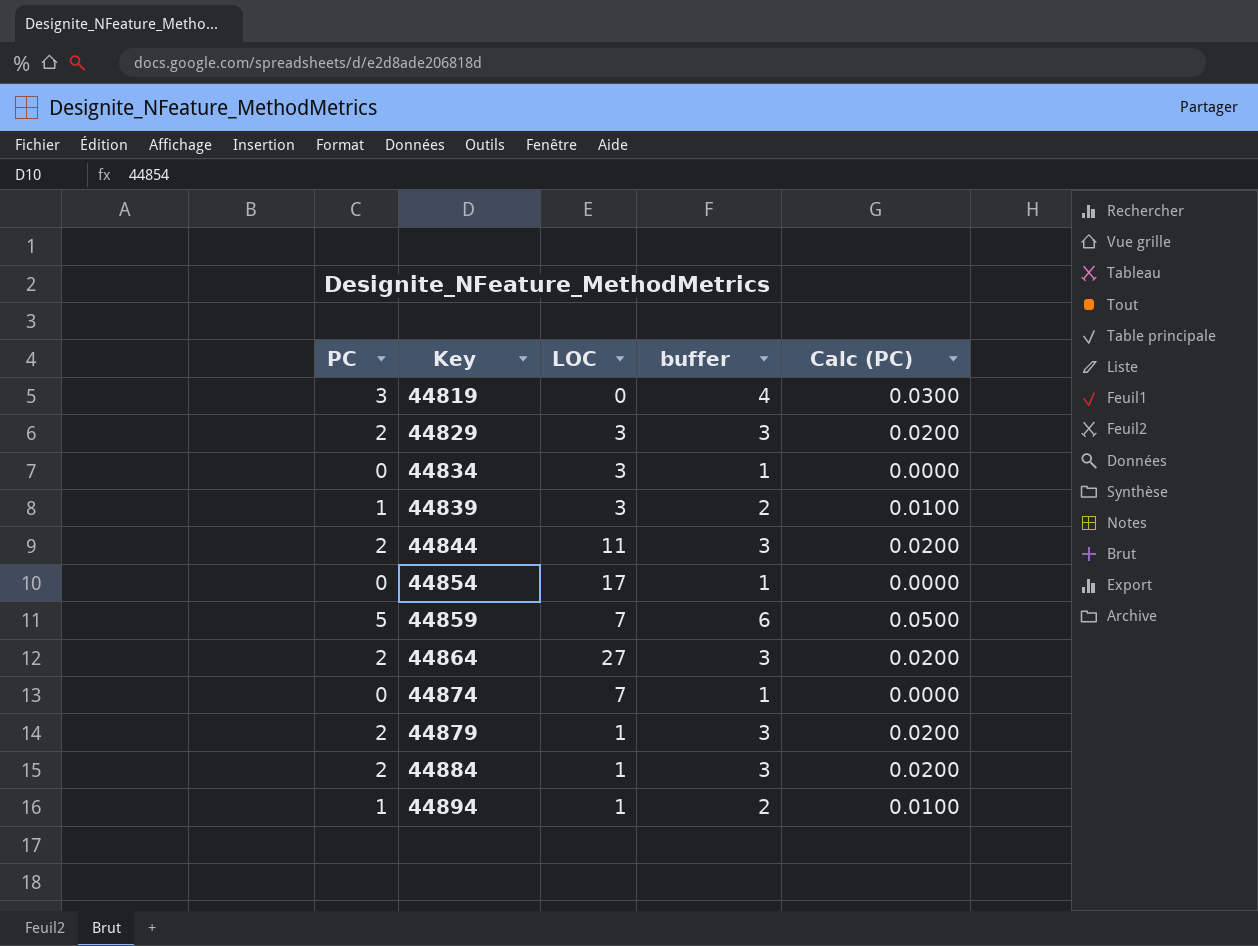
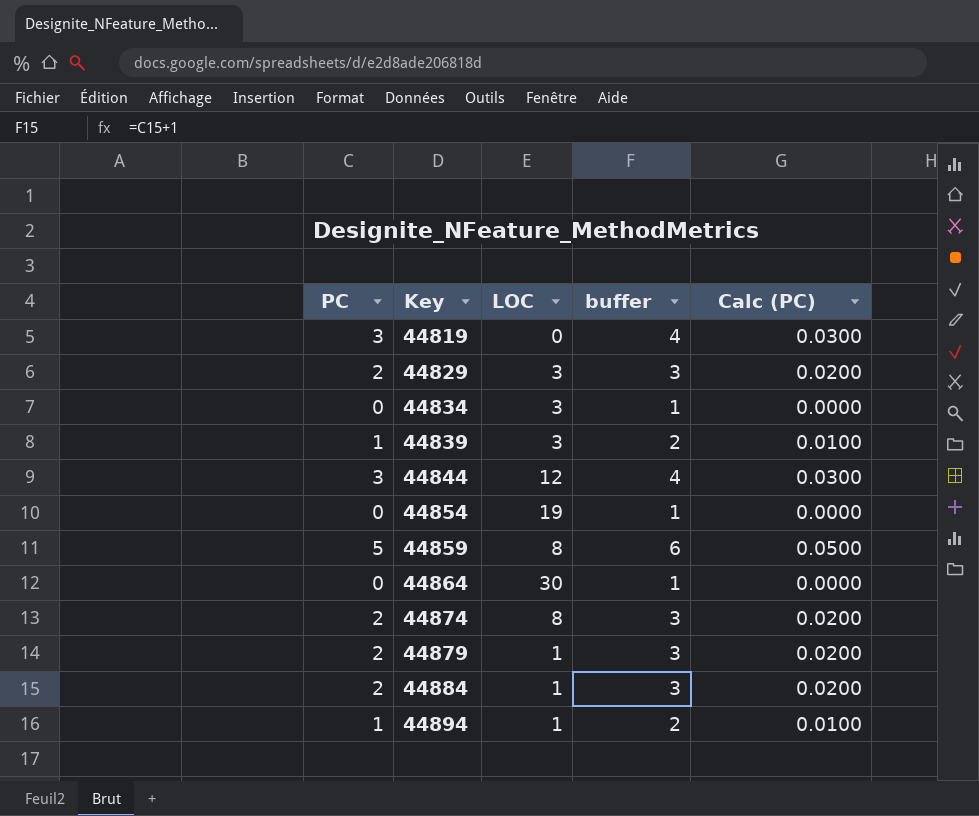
44844 | PC: 2 -> 3
44844 | LOC: 11 -> 12
44844 | buffer: 3 -> 4
44844 | Calc (PC): 0.0200 -> 0.0300
44854 | LOC: 17 -> 19
44859 | LOC: 7 -> 8
44864 | PC: 2 -> 0
44864 | LOC: 27 -> 30
44864 | buffer: 3 -> 1
44864 | Calc (PC): 0.0200 -> 0.0000
44874 | PC: 0 -> 2
44874 | LOC: 7 -> 8
44874 | buffer: 1 -> 3
44874 | Calc (PC): 0.0000 -> 0.0200

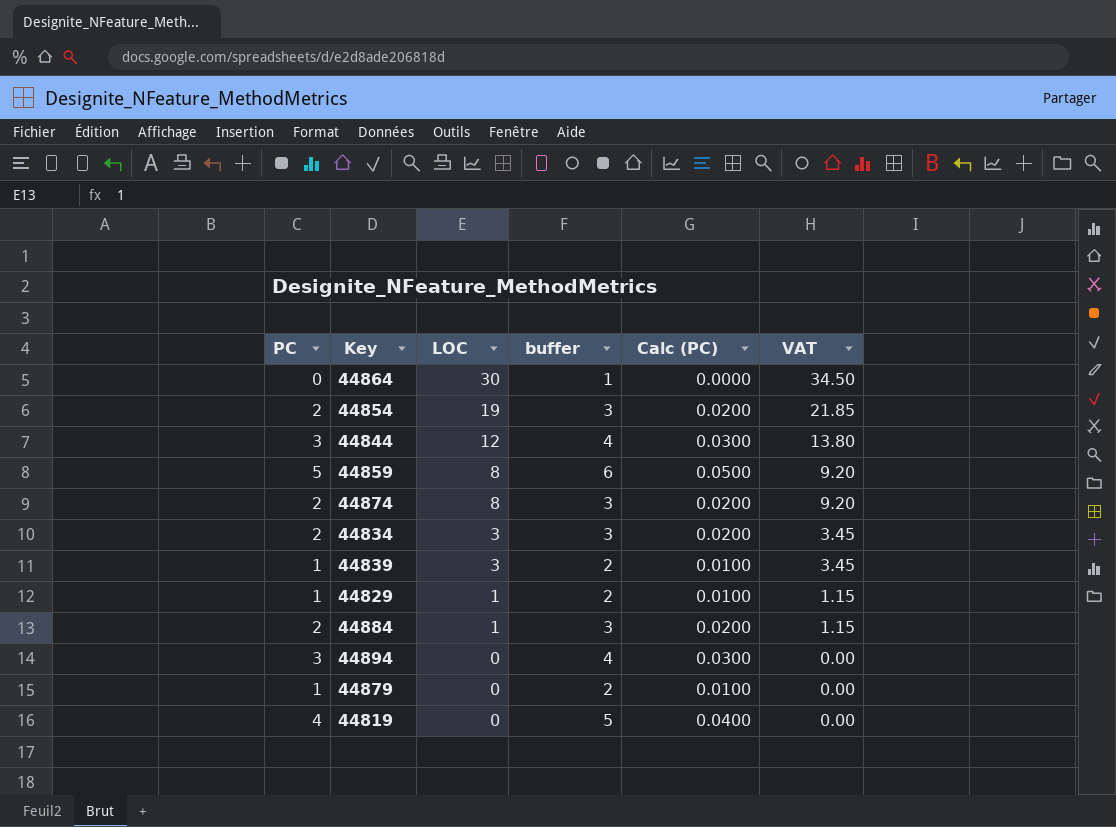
row order: Key ascending -> LOC descending
column VAT | formula: none -> [LOC] * 1.15
44854 | PC: 0 -> 2
44854 | buffer: 1 -> 3
44854 | Calc (PC): 0.0000 -> 0.0200
44834 | PC: 0 -> 2
44834 | buffer: 1 -> 3
44834 | Calc (PC): 0.0000 -> 0.0200
44829 | PC: 2 -> 1
44829 | LOC: 3 -> 1
44829 | buffer: 3 -> 2
44829 | Calc (PC): 0.0200 -> 0.0100
44894 | PC: 1 -> 3
44894 | LOC: 1 -> 0
44894 | buffer: 2 -> 4
44894 | Calc (PC): 0.0100 -> 0.0300
44879 | PC: 2 -> 1
44879 | LOC: 1 -> 0
44879 | buffer: 3 -> 2
44879 | Calc (PC): 0.0200 -> 0.0100
44819 | PC: 3 -> 4
44819 | buffer: 4 -> 5
44819 | Calc (PC): 0.0300 -> 0.0400

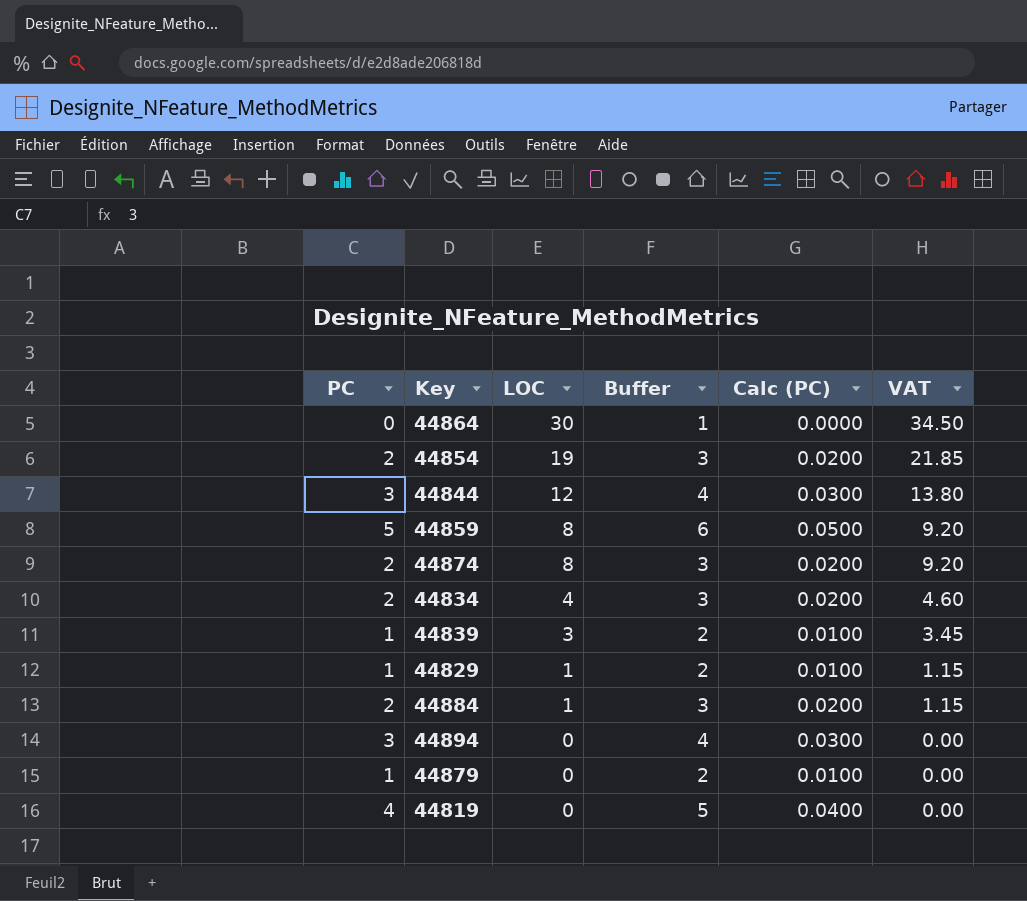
column name: buffer -> Buffer
44834 | LOC: 3 -> 4
44834 | VAT: 3.45 -> 4.60

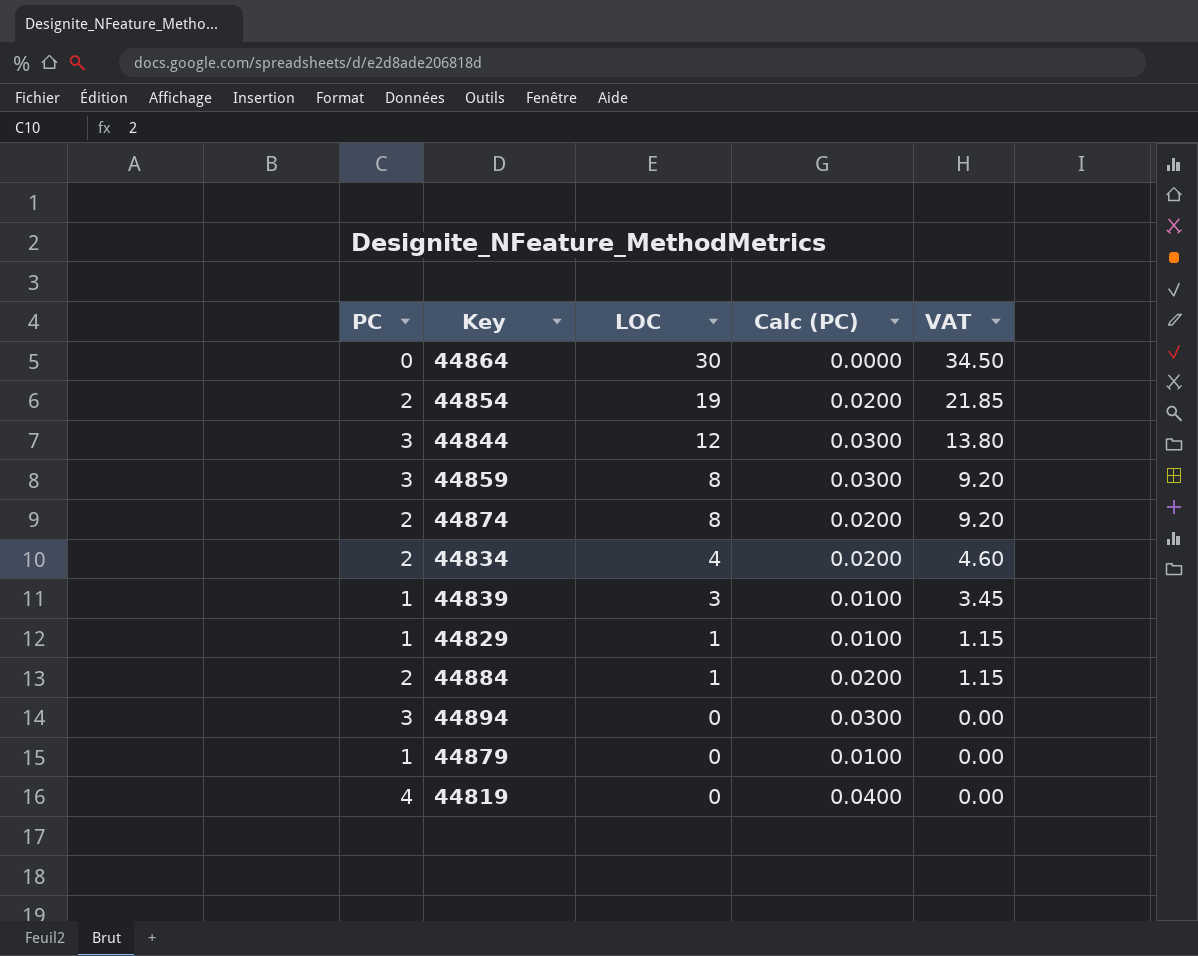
column Buffer | formula: [PC] + 1 -> none
44859 | PC: 5 -> 3
44859 | Calc (PC): 0.0500 -> 0.0300

